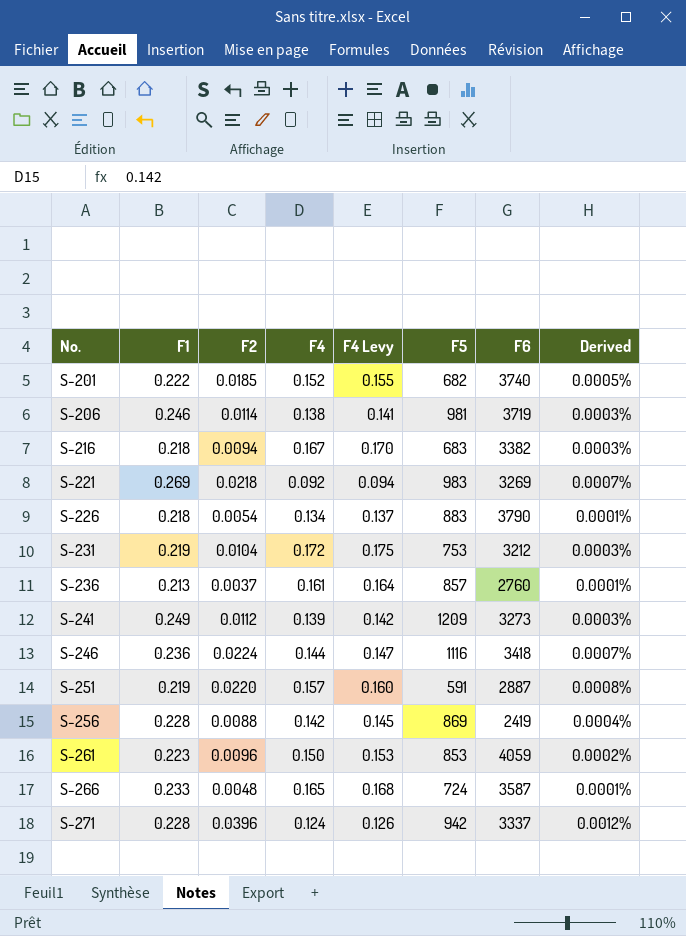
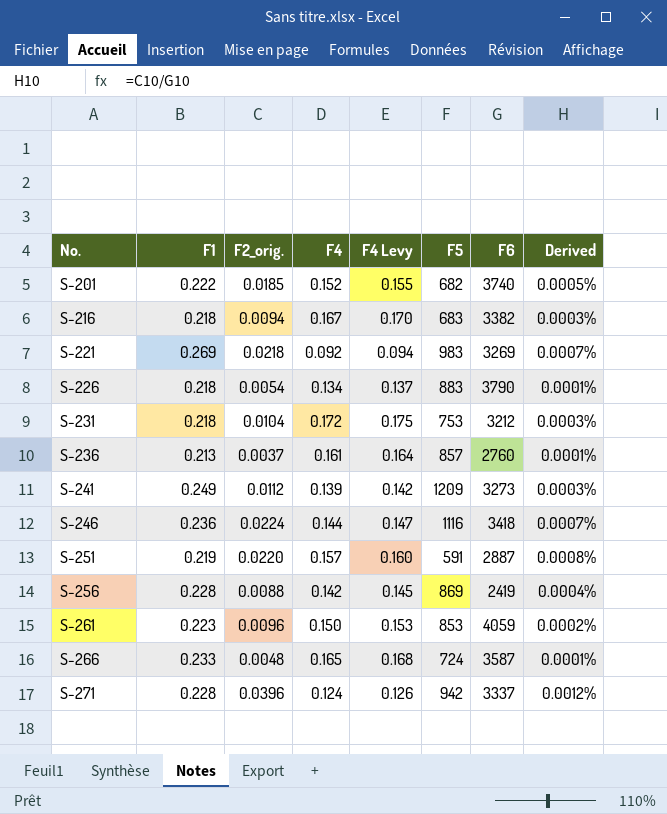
column name: F2 -> F2_orig.
row S-206: 0.246 | 0.0114 | 0.138 | 0.141 | 981 | 3719 | 0.0003% -> none
S-231 | F1: 0.219 -> 0.218

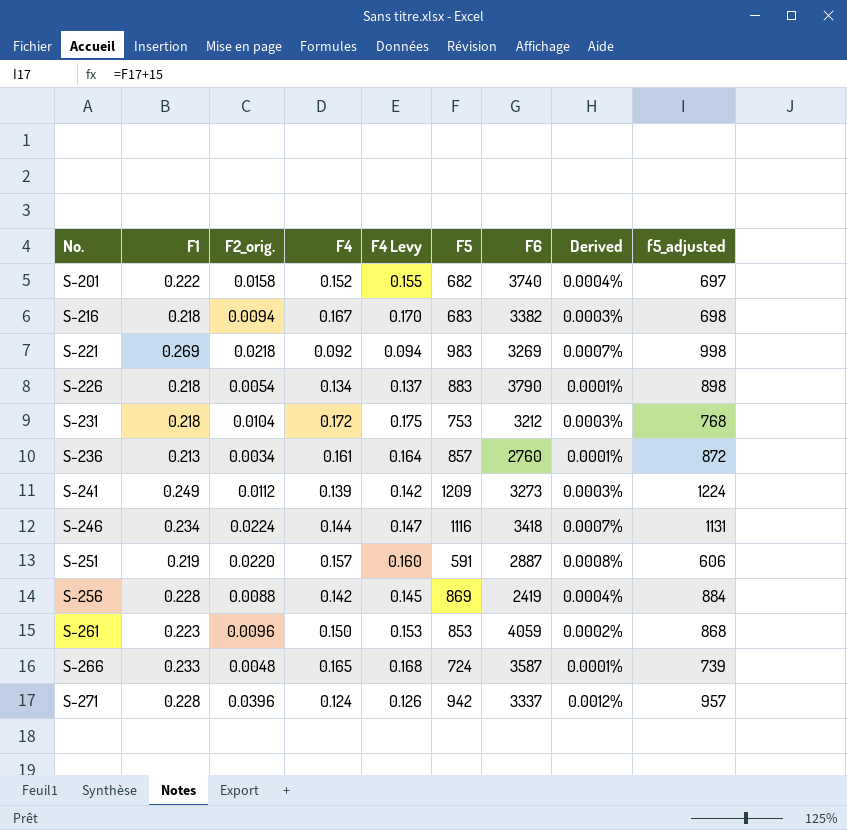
column f5_adjusted | formula: none -> [F5] + 15
S-201 | F2_orig.: 0.0185 -> 0.0158
S-201 | Derived: 0.0005% -> 0.0004%
S-236 | F2_orig.: 0.0037 -> 0.0034
S-246 | F1: 0.236 -> 0.234

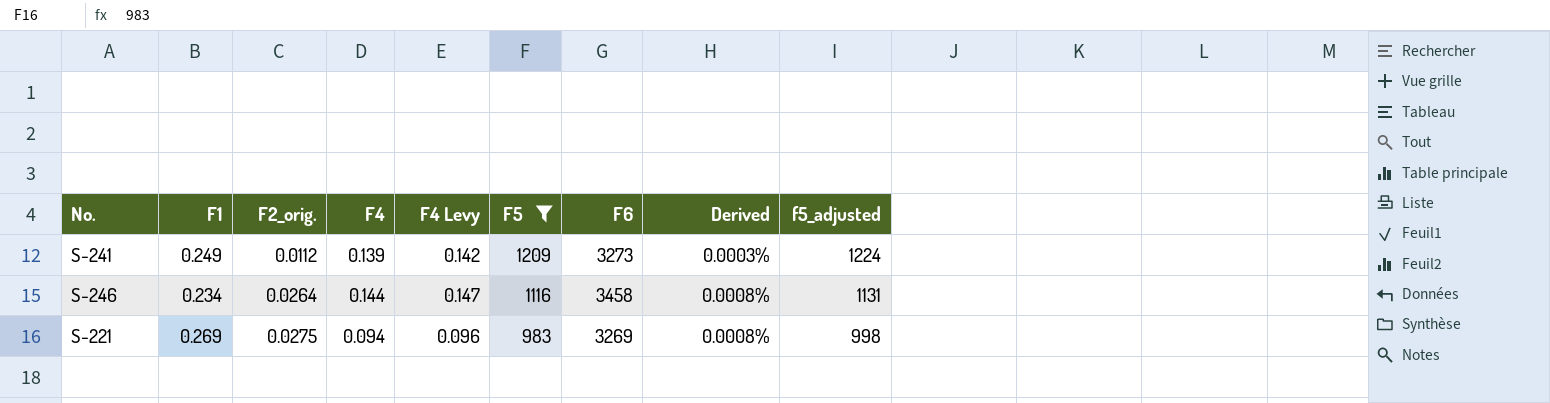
filter: none -> F5 >= 983
row order: No. ascending -> F2_orig. ascending
S-246 | F2_orig.: 0.0224 -> 0.0264
S-246 | F6: 3418 -> 3458
S-246 | Derived: 0.0007% -> 0.0008%
S-221 | F2_orig.: 0.0218 -> 0.0275
S-221 | F4: 0.092 -> 0.094
S-221 | F4 Levy: 0.094 -> 0.096
S-221 | Derived: 0.0007% -> 0.0008%

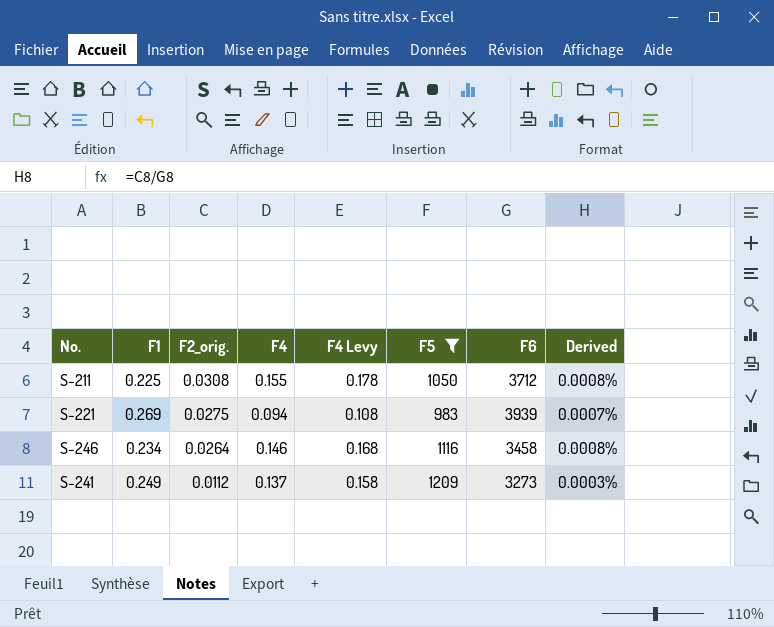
row order: F2_orig. ascending -> F2_orig. descending
column f5_adjusted | formula: [F5] + 15 -> none
column F4 Levy | formula: [F4] * 1.02 -> [F4] * 1.15
row S-211: none -> 0.225 | 0.0308 | 0.155 | 0.178 | 1050 | 3712 | 0.0008%
S-221 | F6: 3269 -> 3939
S-221 | Derived: 0.0008% -> 0.0007%
S-246 | F4: 0.144 -> 0.146
S-241 | F4: 0.139 -> 0.137

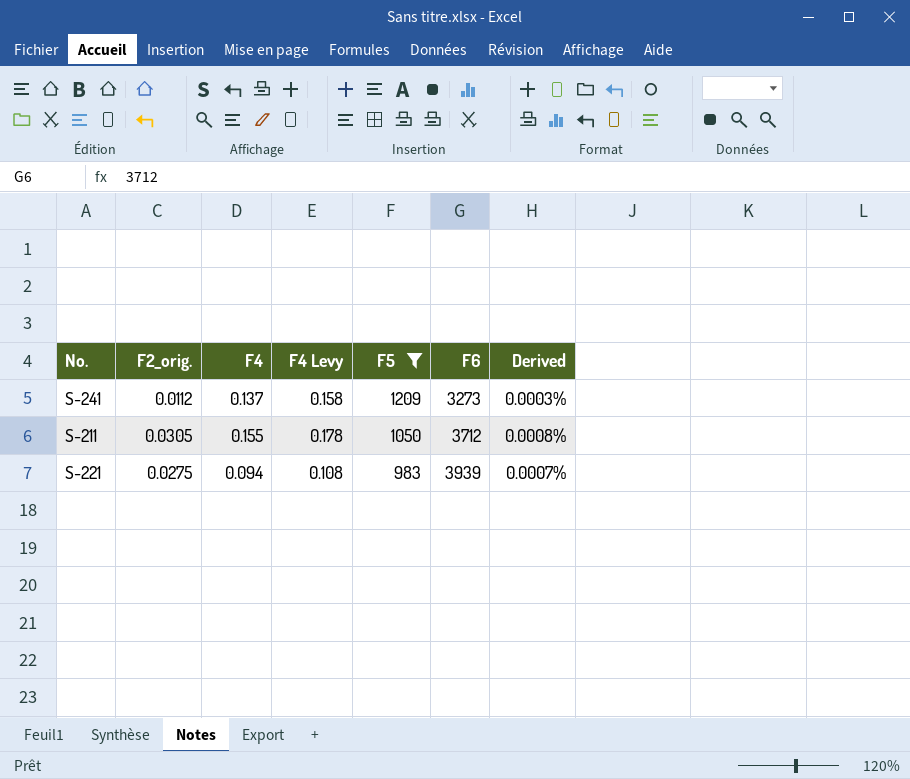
row order: F2_orig. descending -> F5 descending
column F1 | position: 2 -> none
row S-246: 0.234 | 0.0264 | 0.146 | 0.168 | 1116 | 3458 | 0.0008% -> none
S-211 | F2_orig.: 0.0308 -> 0.0305

